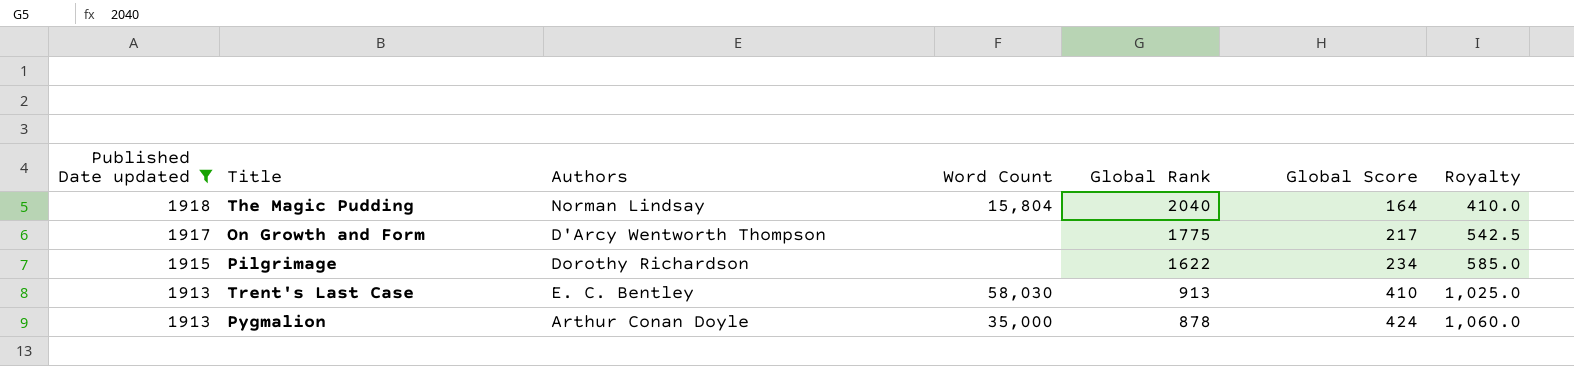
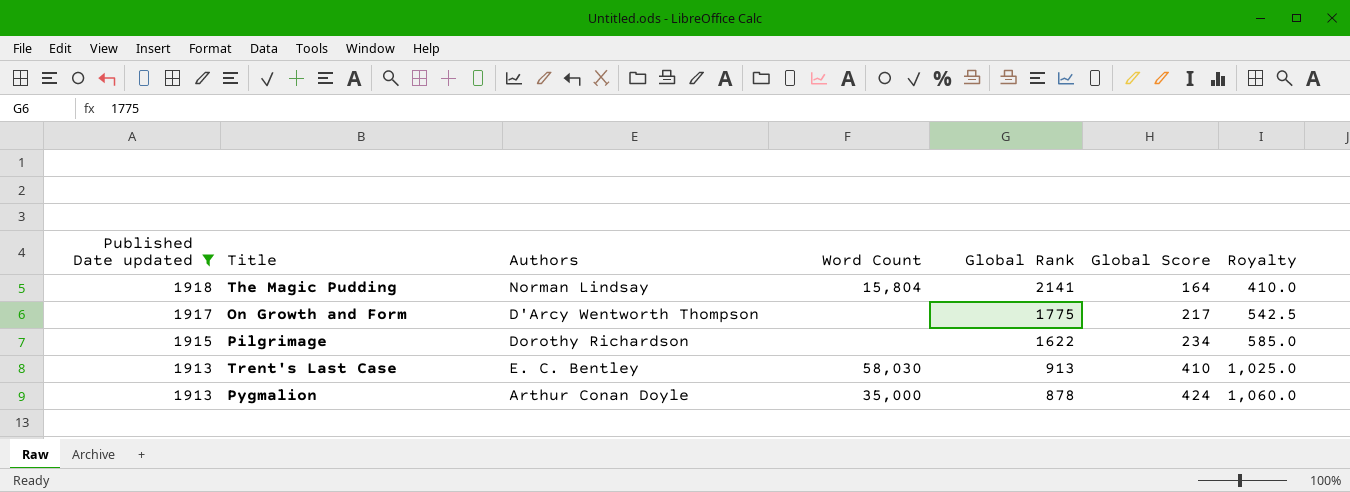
The Magic Pudding | Global Rank: 2040 -> 2141

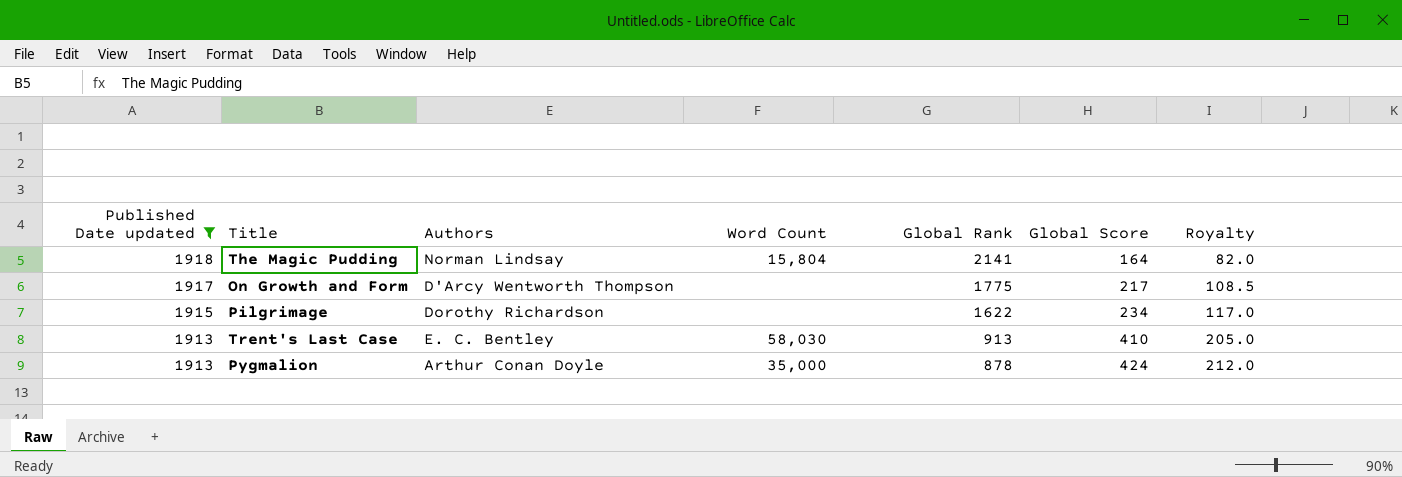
column Royalty | formula: [Global Score] * 2.5 -> [Global Score] * 0.5

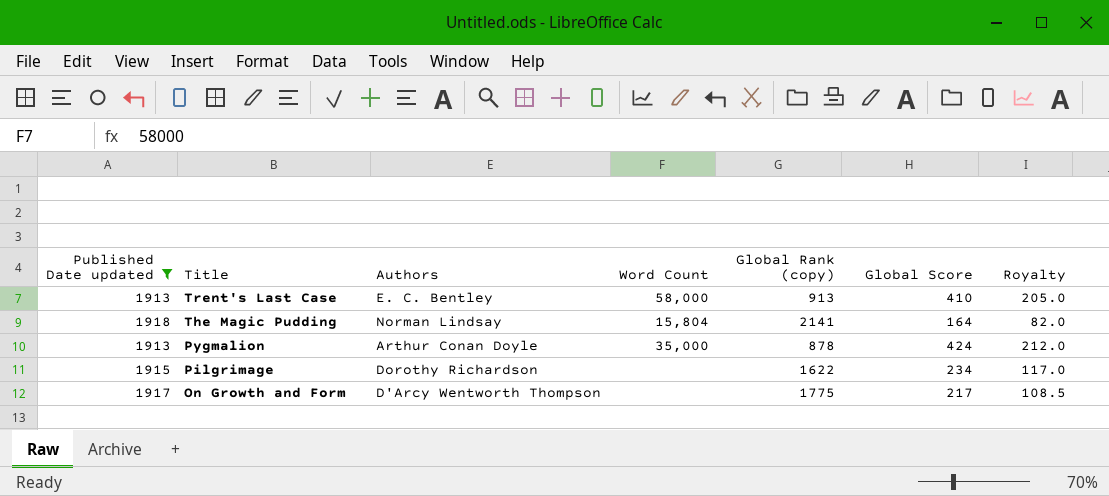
row order: Published Date updated descending -> Title descending
column name: Global Rank -> Global Rank (copy)
Trent's Last Case | Word Count: 58,030 -> 58,000

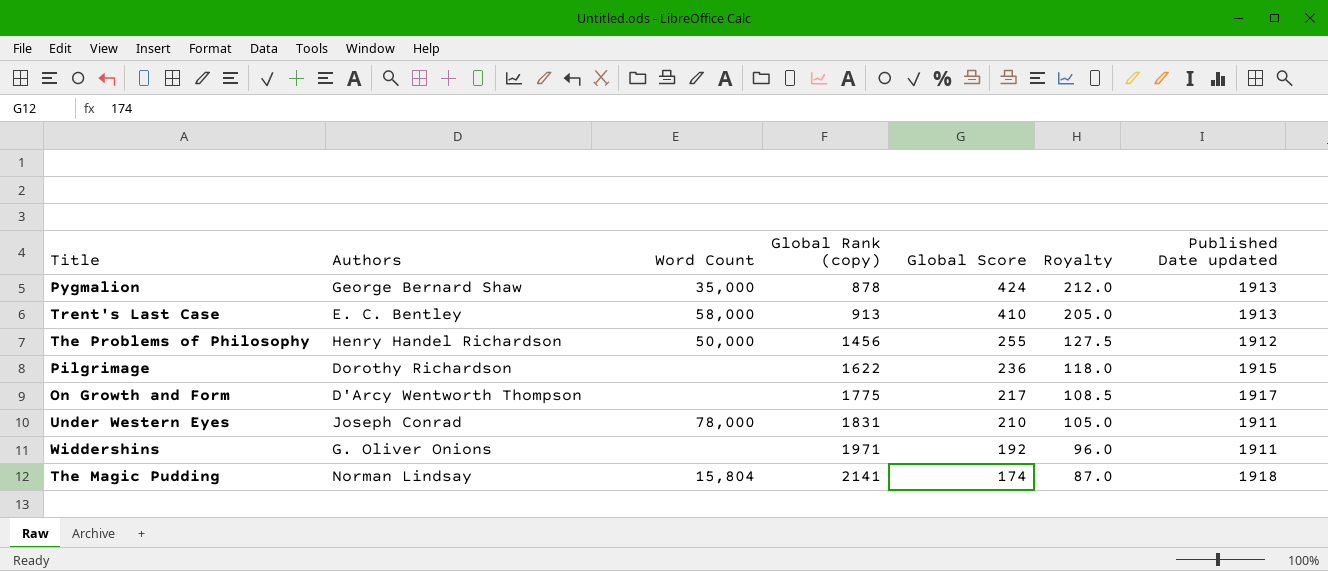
filter: Published Date updated >= 1913 -> none
row order: Title descending -> Global Rank (copy) ascending
column Published Date updated | position: 1 -> 7
Pygmalion | Authors: Arthur Conan Doyle -> George Bernard Shaw
Pilgrimage | Global Score: 234 -> 236
Pilgrimage | Royalty: 117.0 -> 118.0
The Magic Pudding | Global Score: 164 -> 174
The Magic Pudding | Royalty: 82.0 -> 87.0

